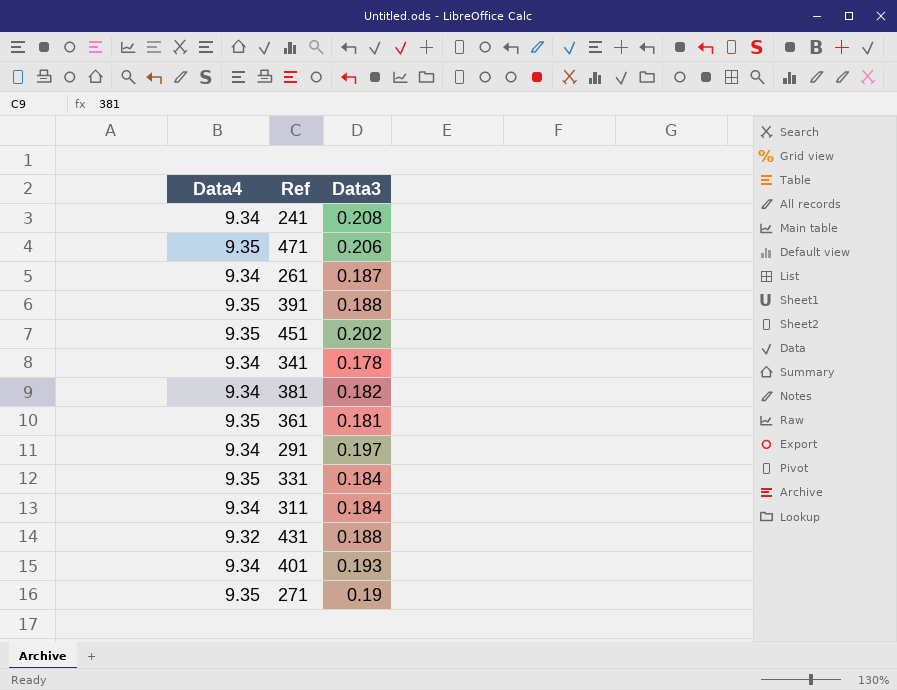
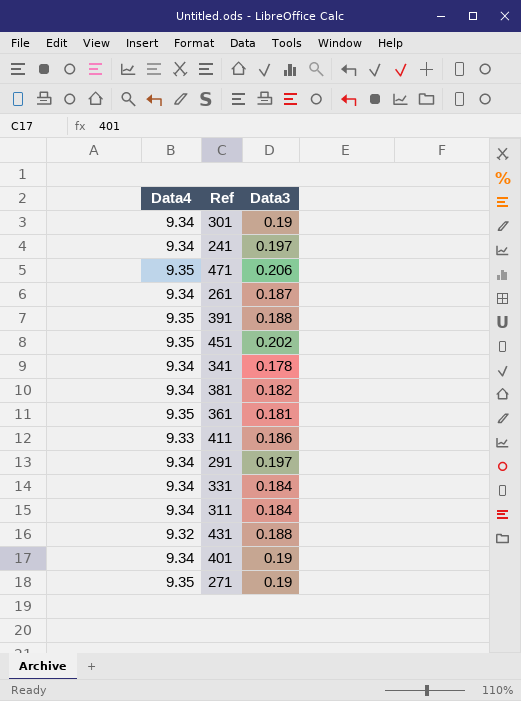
row 301: none -> 9.34 | 0.19
241 | Data3: 0.208 -> 0.197
row 411: none -> 9.33 | 0.186
331 | Data4: 9.35 -> 9.34
401 | Data3: 0.193 -> 0.19

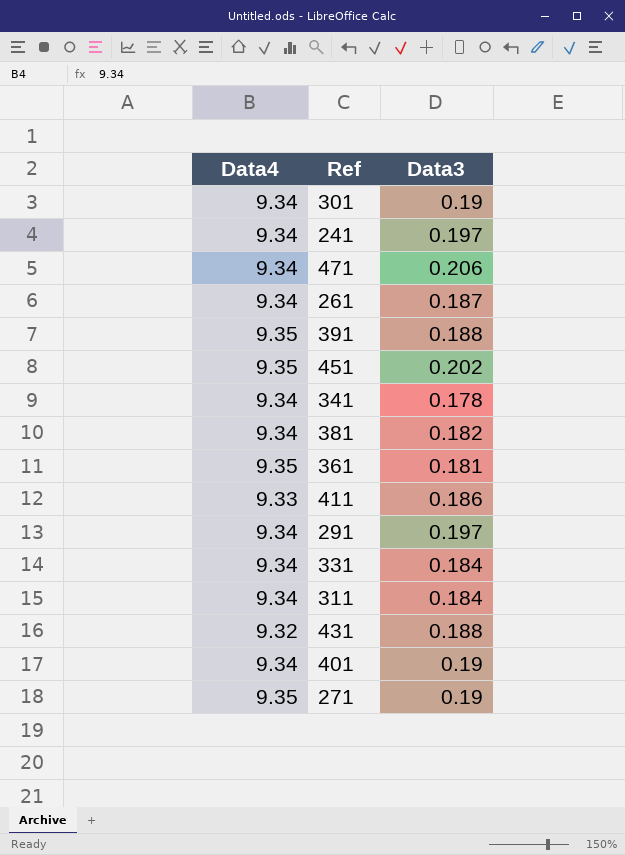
471 | Data4: 9.35 -> 9.34

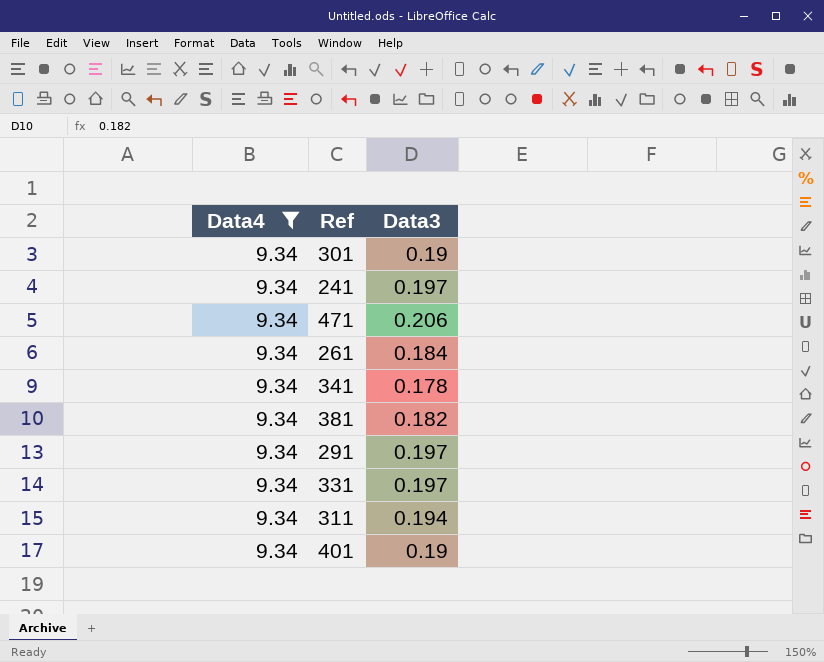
filter: none -> Data4 = 9.34
261 | Data3: 0.187 -> 0.184
331 | Data3: 0.184 -> 0.197
311 | Data3: 0.184 -> 0.194

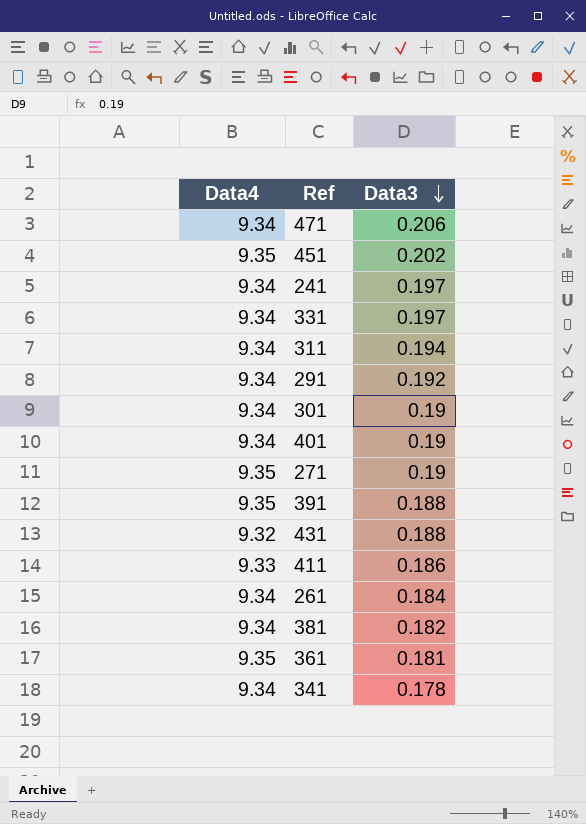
filter: Data4 = 9.34 -> none
row order: none -> Data3 descending
291 | Data3: 0.197 -> 0.192

